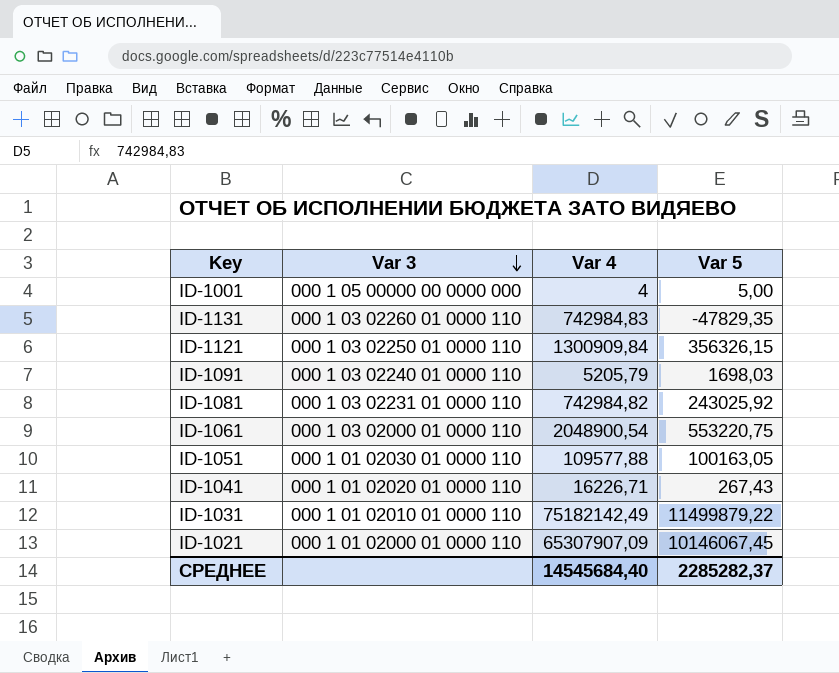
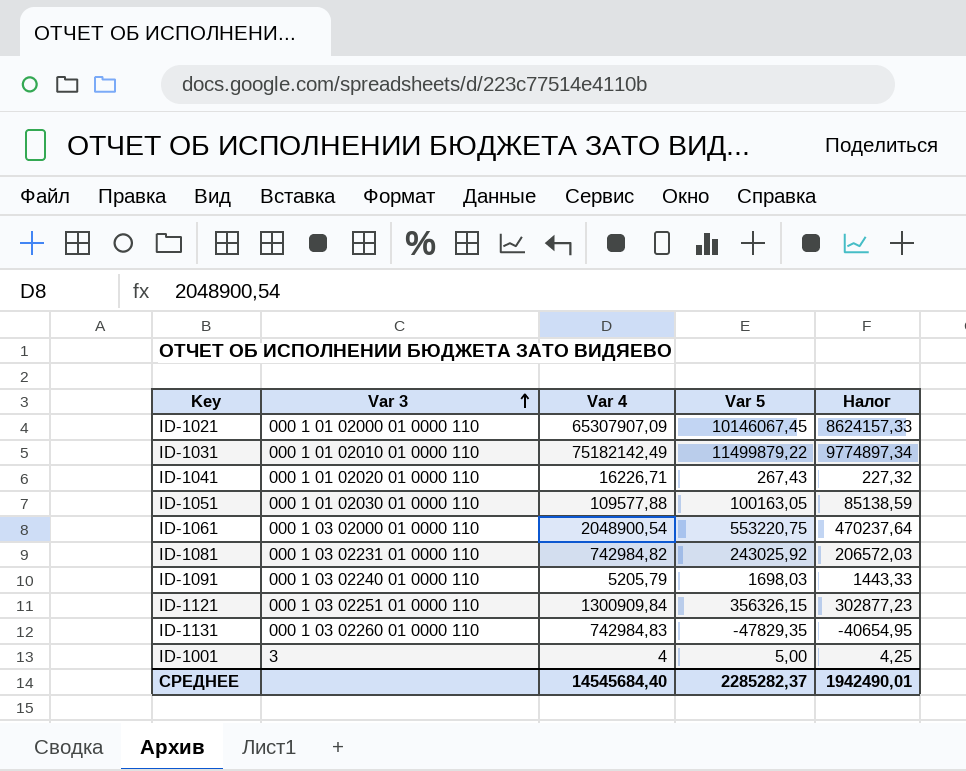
row order: Var 3 descending -> Var 3 ascending
column Налог | formula: none -> [Var 5] * 0,85
ID-1121 | Var 3: 000 1 03 02250 01 0000 110 -> 000 1 03 02251 01 0000 110
ID-1001 | Var 3: 000 1 05 00000 00 0000 000 -> 3

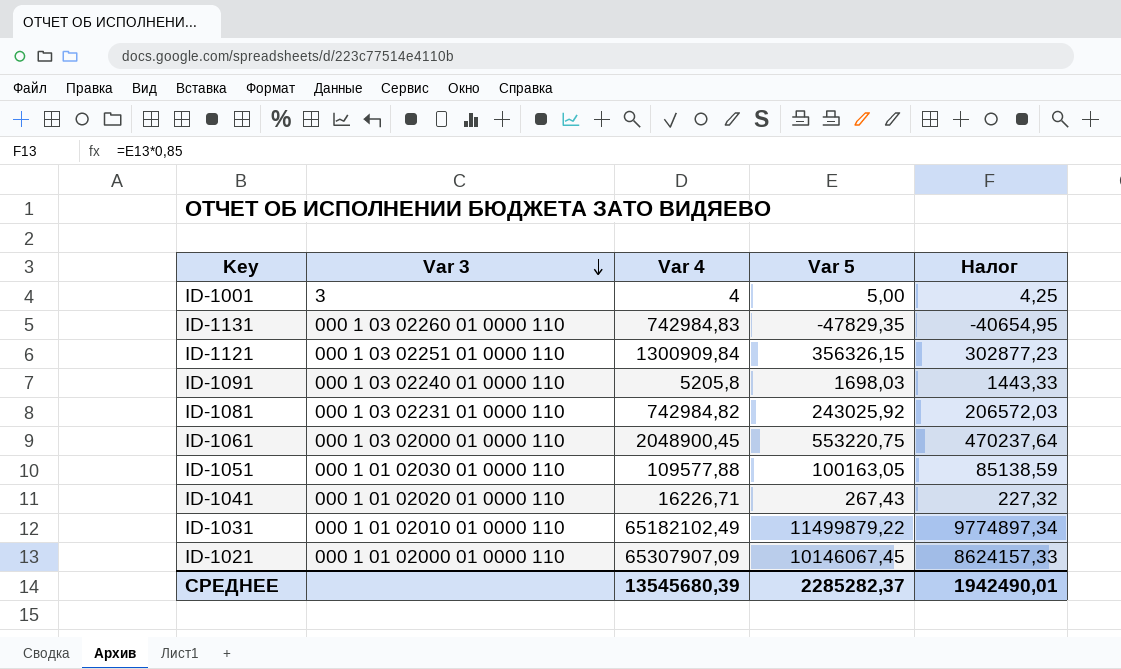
row order: Var 3 ascending -> Var 3 descending
ID-1091 | Var 4: 5205,79 -> 5205,8
ID-1061 | Var 4: 2048900,54 -> 2048900,45
ID-1031 | Var 4: 75182142,49 -> 65182102,49
СРЕДНЕЕ | Var 4: 14545684,40 -> 13545680,39

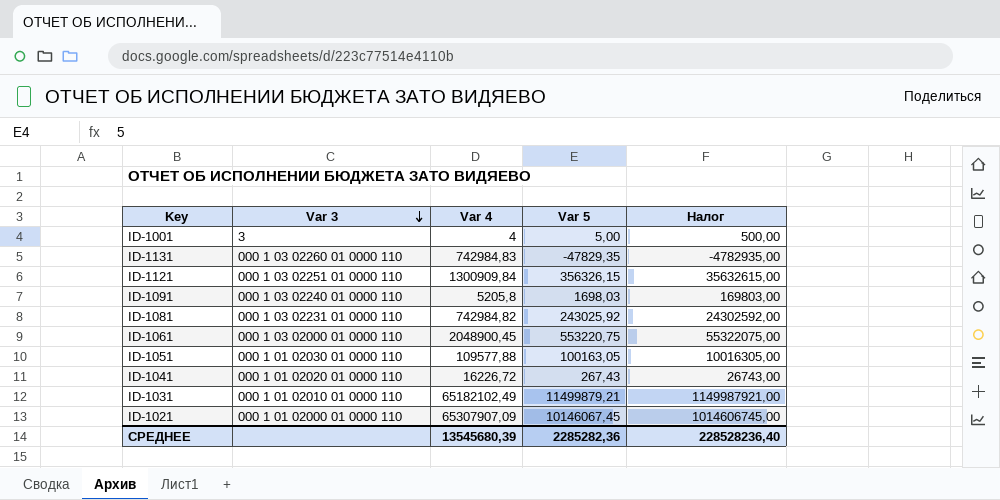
column Налог | formula: [Var 5] * 0,85 -> [Var 5] * 100
ID-1041 | Var 4: 16226,71 -> 16226,72
ID-1031 | Var 5: 11499879,22 -> 11499879,21
СРЕДНЕЕ | Var 5: 2285282,37 -> 2285282,36
СРЕДНЕЕ | Налог: 1942490,01 -> 228528236,40

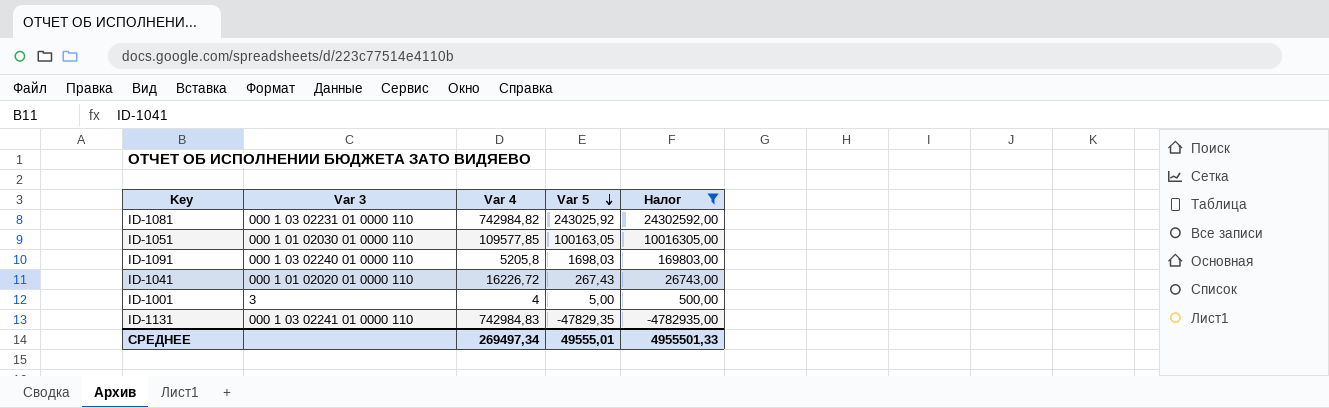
filter: none -> Налог <= 24302592,00
row order: Var 3 descending -> Var 5 descending
ID-1051 | Var 4: 109577,88 -> 109577,85
ID-1131 | Var 3: 000 1 03 02260 01 0000 110 -> 000 1 03 02241 01 0000 110
СРЕДНЕЕ | Var 4: 13545680,39 -> 269497,34
СРЕДНЕЕ | Var 5: 2285282,36 -> 49555,01
СРЕДНЕЕ | Налог: 228528236,40 -> 4955501,33

